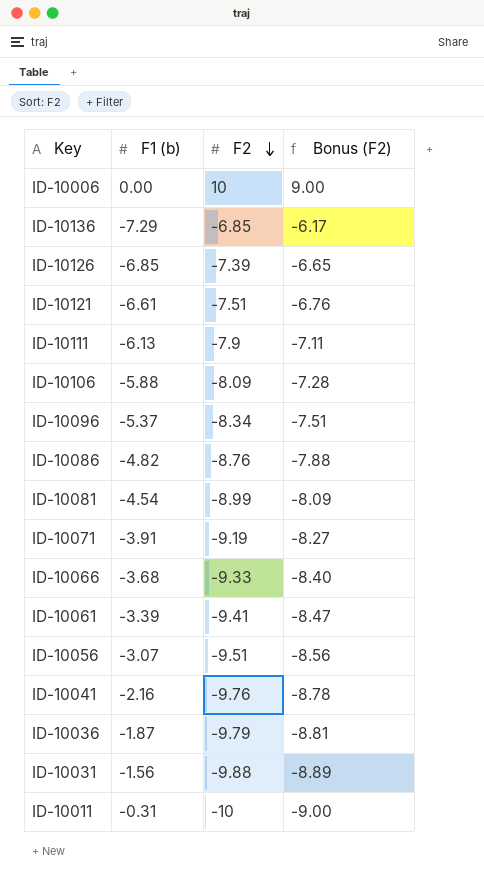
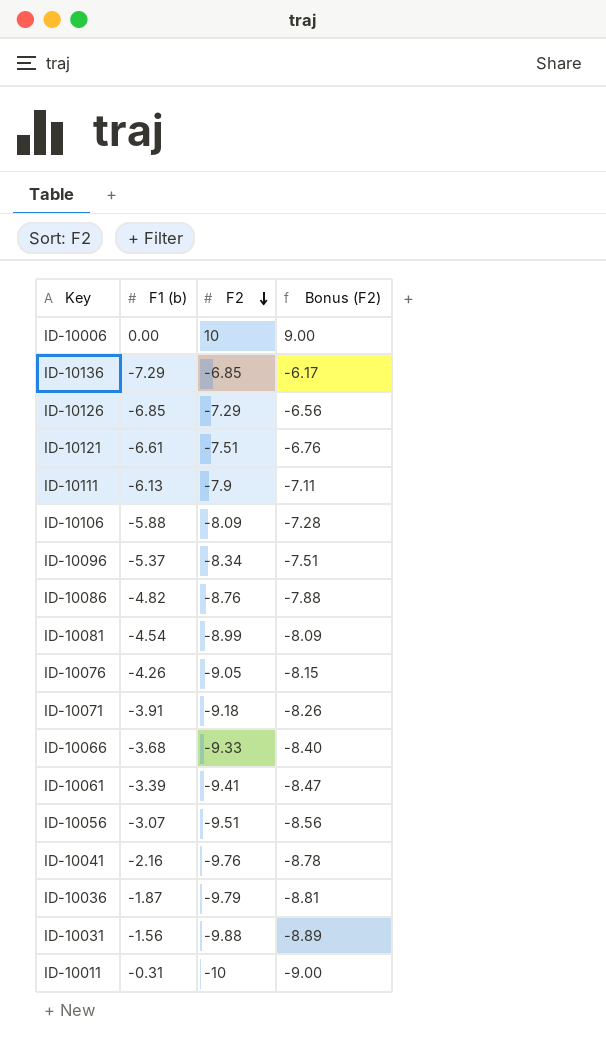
ID-10126 | F2: -7.39 -> -7.29
ID-10126 | Bonus (F2): -6.65 -> -6.56
row ID-10076: none -> -4.26 | -9.05 | -8.15
ID-10071 | F2: -9.19 -> -9.18
ID-10071 | Bonus (F2): -8.27 -> -8.26

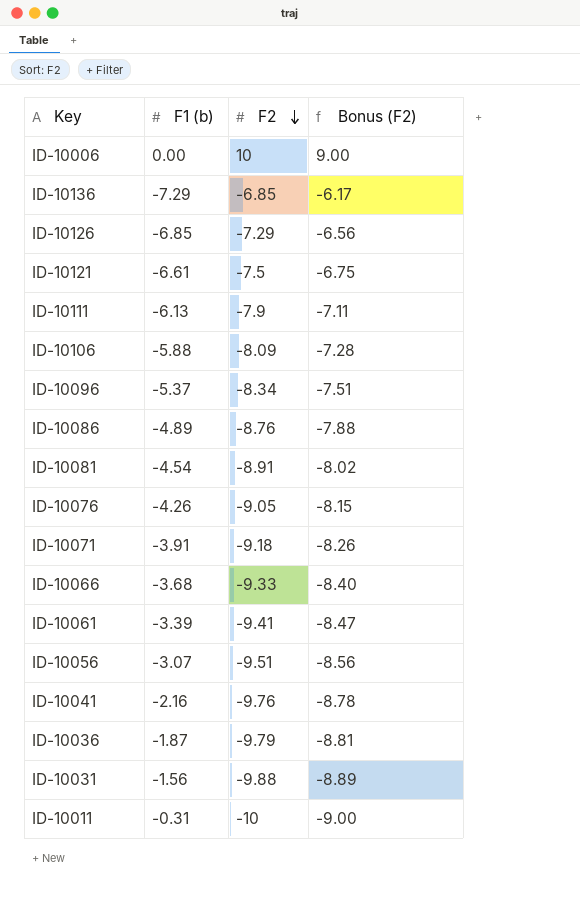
ID-10121 | F2: -7.51 -> -7.5
ID-10121 | Bonus (F2): -6.76 -> -6.75
ID-10086 | F1 (b): -4.82 -> -4.89
ID-10081 | F2: -8.99 -> -8.91
ID-10081 | Bonus (F2): -8.09 -> -8.02

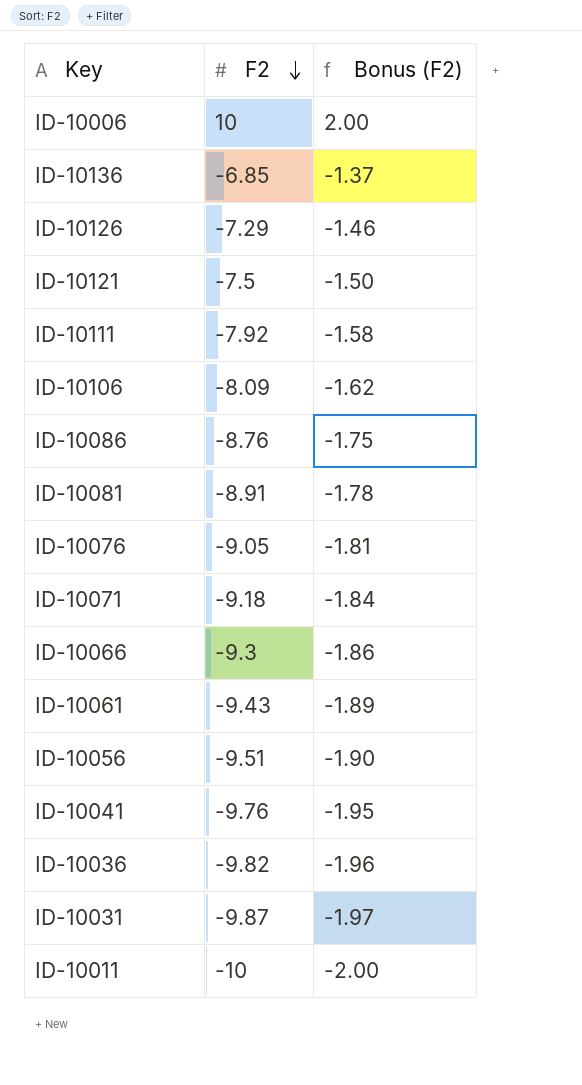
column F1 (b) | position: 2 -> none
column Bonus (F2) | formula: [F2] * 0.9 -> [F2] * 0.2
row ID-10096: -5.37 | -8.34 | -7.51 -> none
ID-10111 | F2: -7.9 -> -7.92
ID-10066 | F2: -9.33 -> -9.3
ID-10061 | F2: -9.41 -> -9.43
ID-10036 | F2: -9.79 -> -9.82
ID-10031 | F2: -9.88 -> -9.87

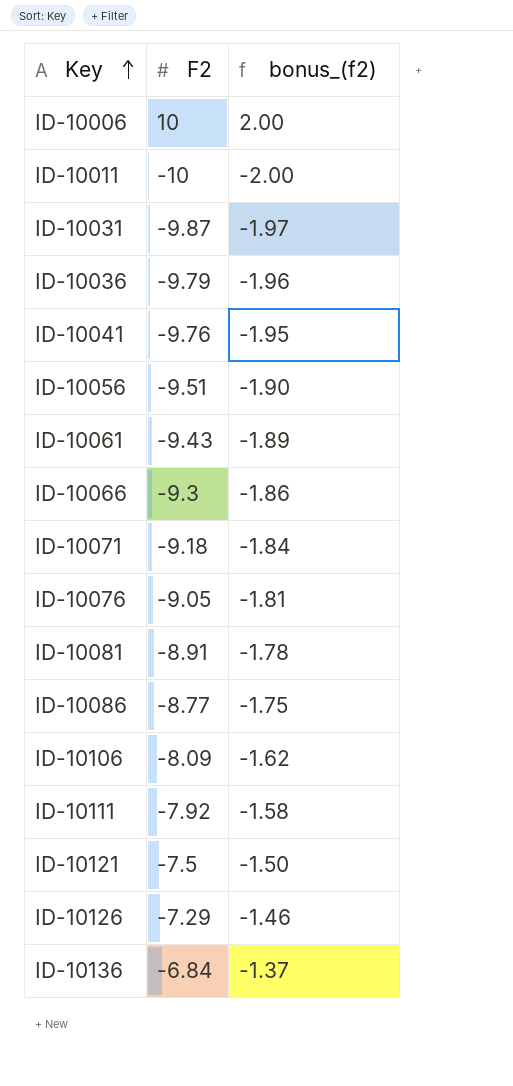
row order: F2 descending -> Key ascending
column name: Bonus (F2) -> bonus_(f2)
ID-10036 | F2: -9.82 -> -9.79
ID-10086 | F2: -8.76 -> -8.77
ID-10136 | F2: -6.85 -> -6.84

